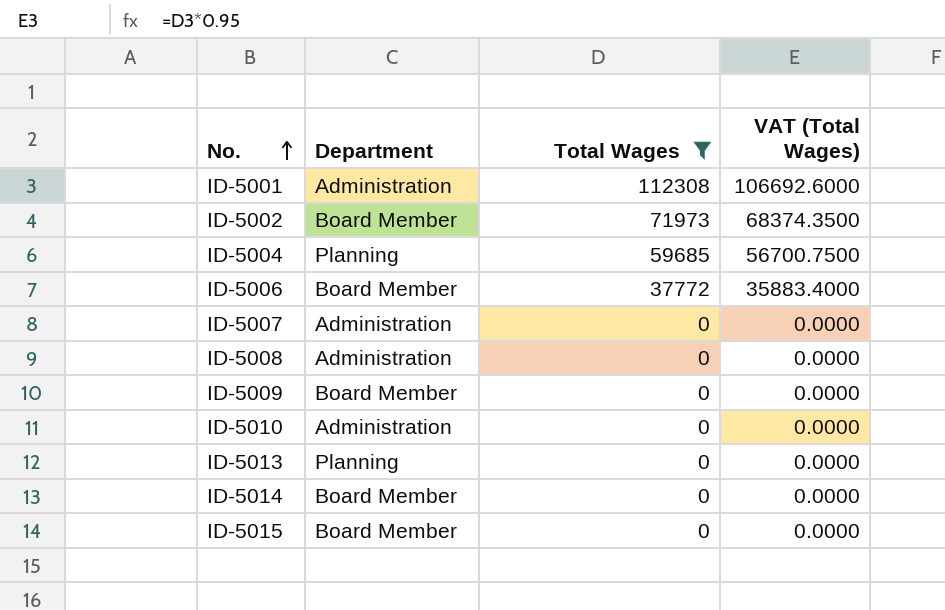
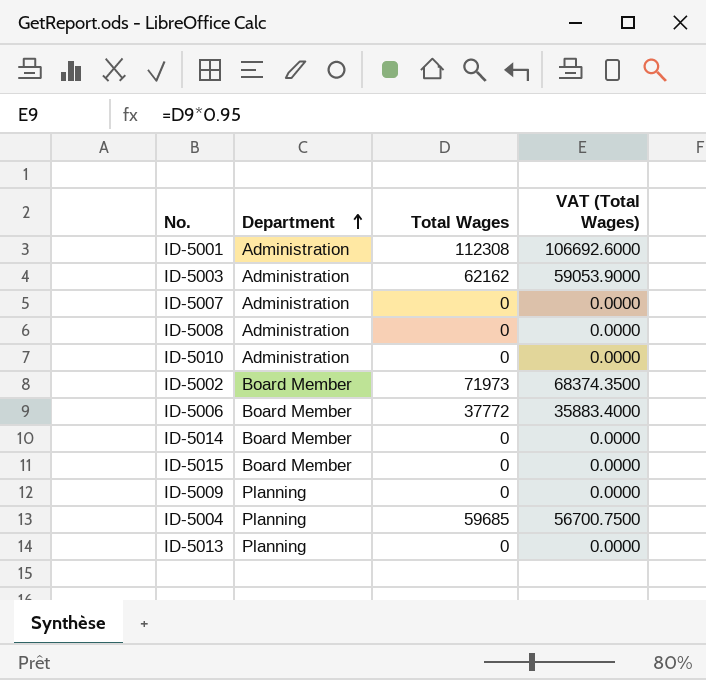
filter: Total Wages != 62162 -> none
row order: No. ascending -> Department ascending
ID-5009 | Department: Board Member -> Planning

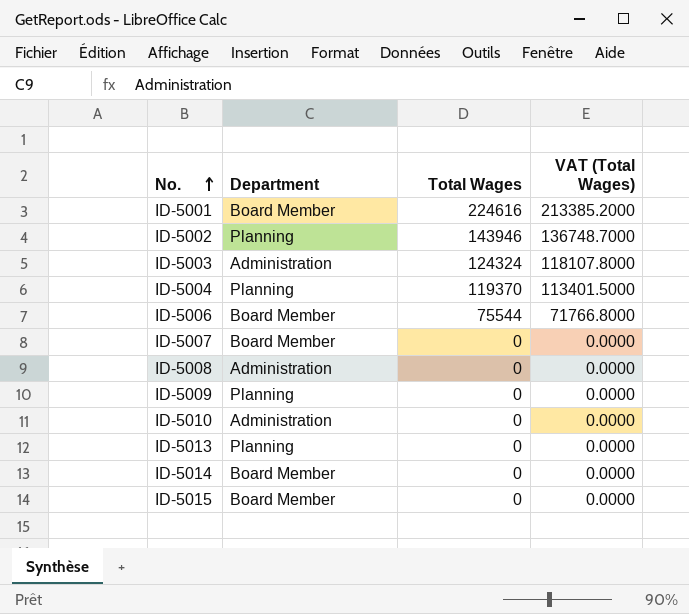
row order: Department ascending -> No. ascending
ID-5001 | Department: Administration -> Board Member
ID-5001 | Total Wages: 112308 -> 224616
ID-5001 | VAT (Total Wages): 106692.6000 -> 213385.2000
ID-5002 | Department: Board Member -> Planning
ID-5002 | Total Wages: 71973 -> 143946
ID-5002 | VAT (Total Wages): 68374.3500 -> 136748.7000
ID-5003 | Total Wages: 62162 -> 124324
ID-5003 | VAT (Total Wages): 59053.9000 -> 118107.8000
ID-5004 | Total Wages: 59685 -> 119370
ID-5004 | VAT (Total Wages): 56700.7500 -> 113401.5000
ID-5006 | Total Wages: 37772 -> 75544
ID-5006 | VAT (Total Wages): 35883.4000 -> 71766.8000
ID-5007 | Department: Administration -> Board Member

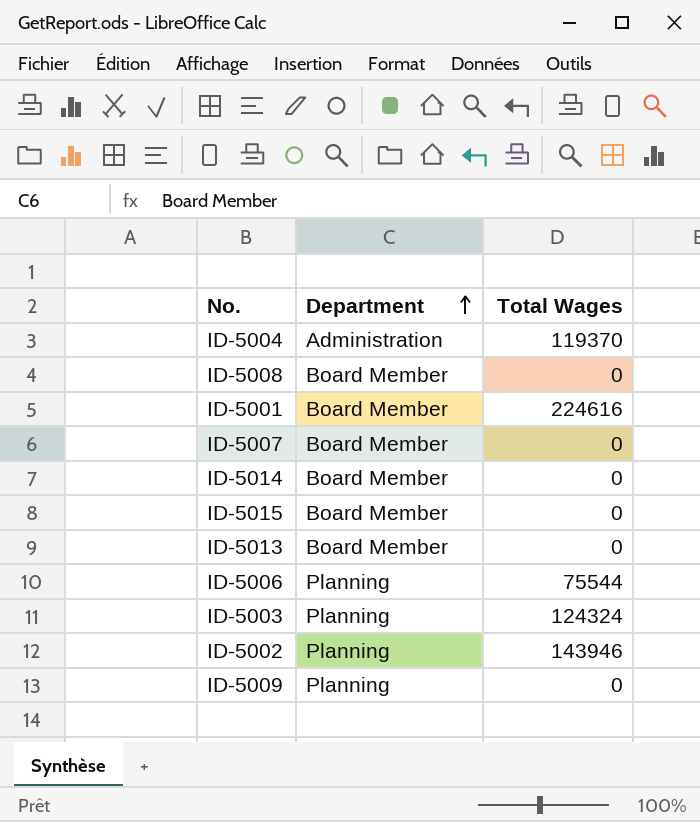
row order: No. ascending -> Department ascending
column VAT (Total Wages) | formula: [Total Wages] * 0.95 -> none
row ID-5010: Administration | 0 | 0.0000 -> none
ID-5004 | Department: Planning -> Administration
ID-5008 | Department: Administration -> Board Member
ID-5013 | Department: Planning -> Board Member
ID-5006 | Department: Board Member -> Planning
ID-5003 | Department: Administration -> Planning

